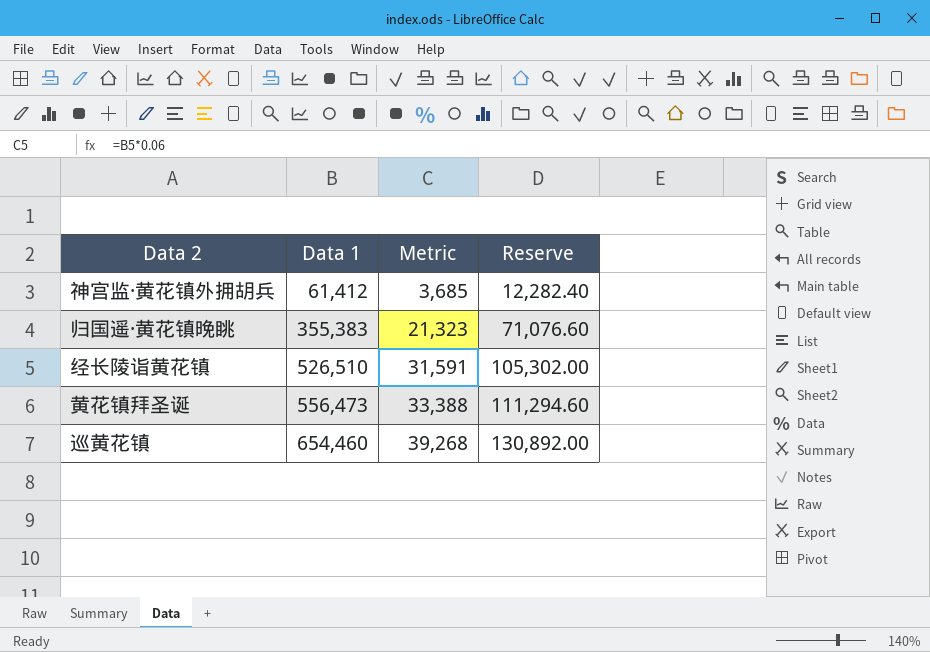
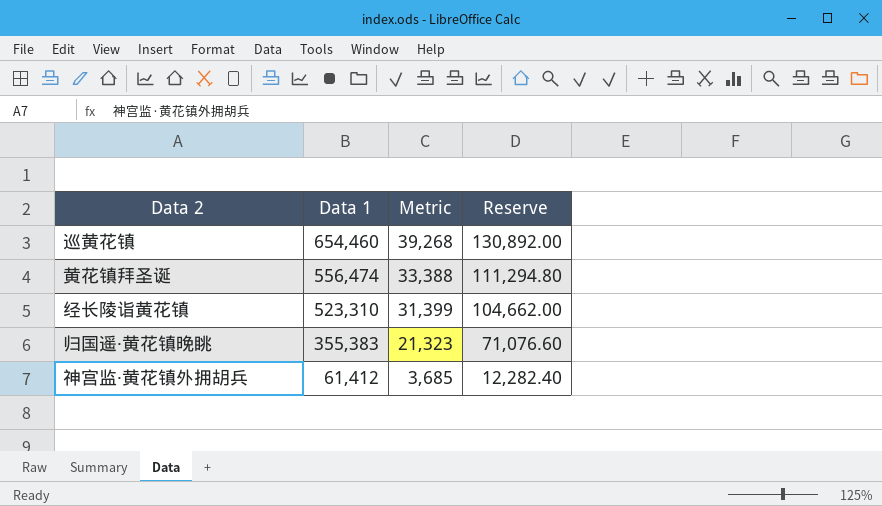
row order: Data 1 ascending -> Data 1 descending
黄花镇拜圣诞 | Data 1: 556,473 -> 556,474
黄花镇拜圣诞 | Reserve: 111,294.60 -> 111,294.80
经长陵诣黄花镇 | Data 1: 526,510 -> 523,310
经长陵诣黄花镇 | Metric: 31,591 -> 31,399
经长陵诣黄花镇 | Reserve: 105,302.00 -> 104,662.00

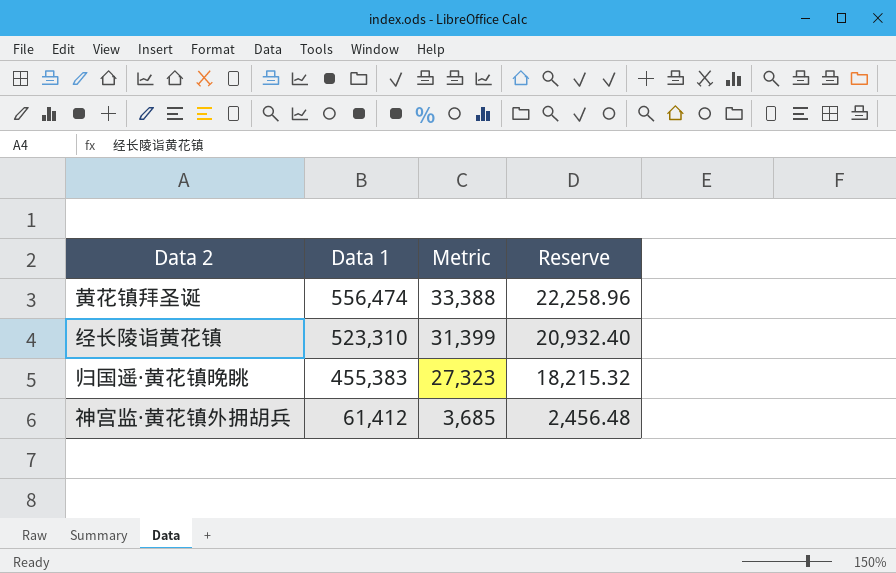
column Reserve | formula: [Data 1] * 0.2 -> [Data 1] * 0.04
row 巡黄花镇: 654,460 | 39,268 | 130,892.00 -> none
归国遥·黄花镇晚眺 | Data 1: 355,383 -> 455,383
归国遥·黄花镇晚眺 | Metric: 21,323 -> 27,323

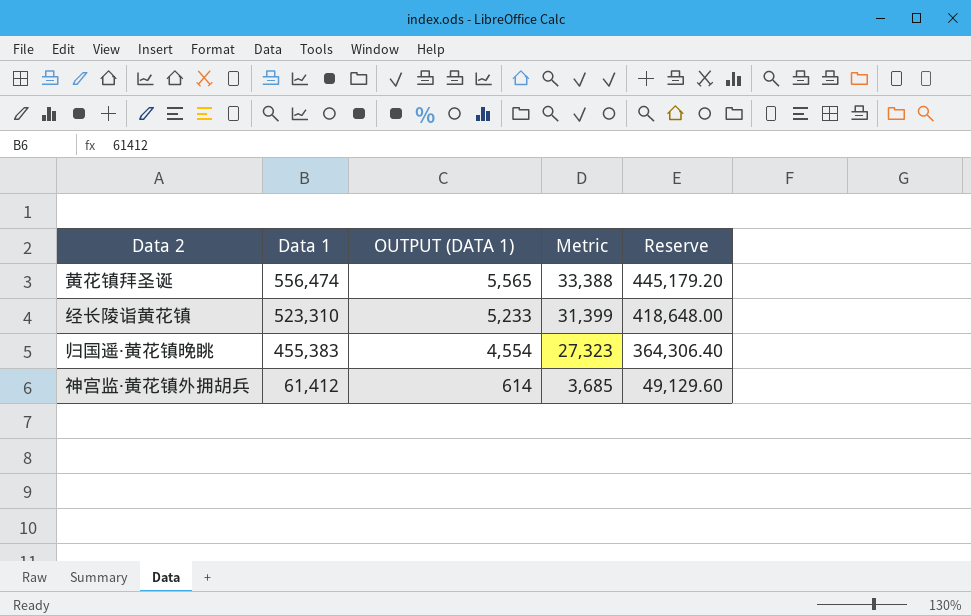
column OUTPUT (DATA 1) | formula: none -> [Data 1] * 0.01
column Reserve | formula: [Data 1] * 0.04 -> [Data 1] * 0.8

